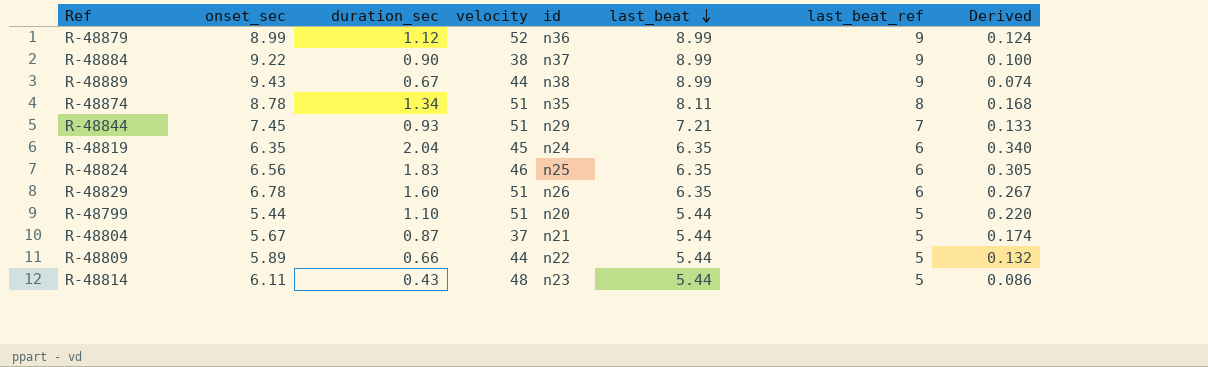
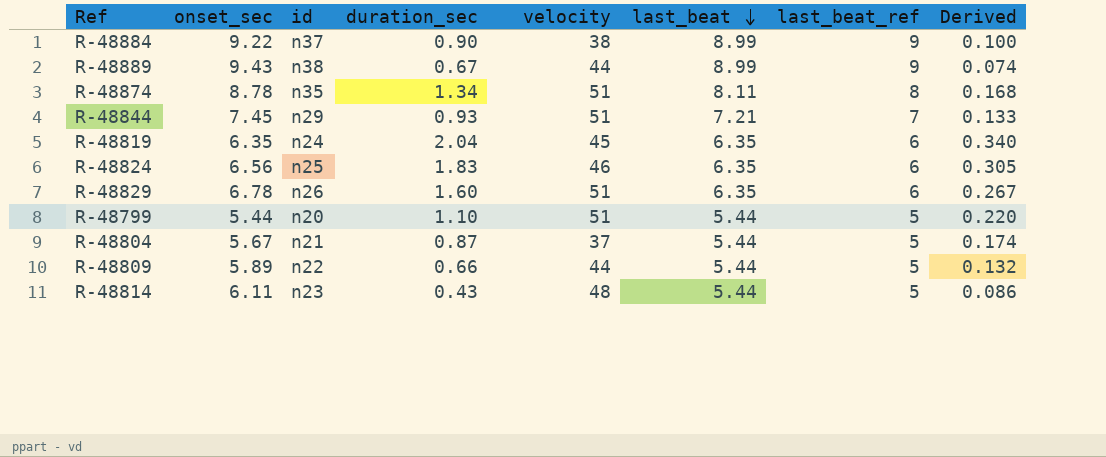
column id | position: 5 -> 3
row R-48879: 8.99 | 1.12 | 52 | n36 | 8.99 | 9 | 0.124 -> none

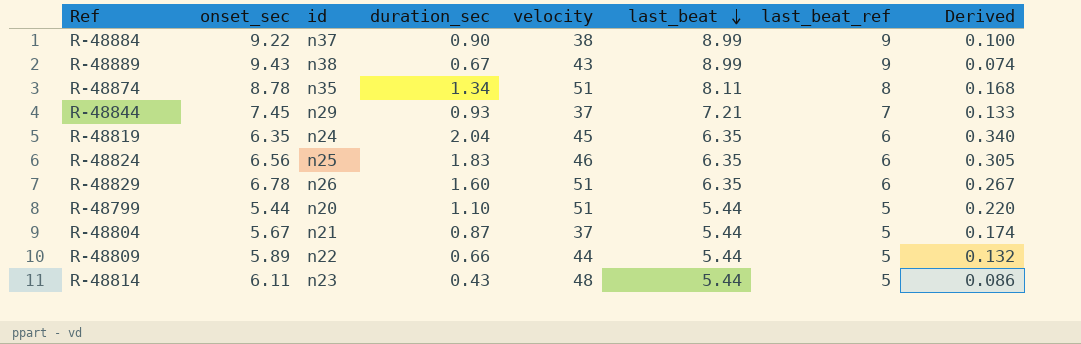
R-48889 | velocity: 44 -> 43
R-48844 | velocity: 51 -> 37

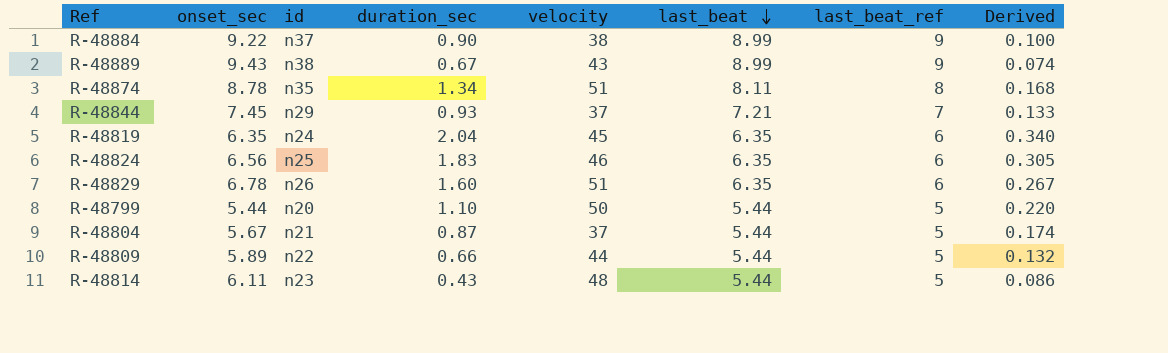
R-48799 | velocity: 51 -> 50

